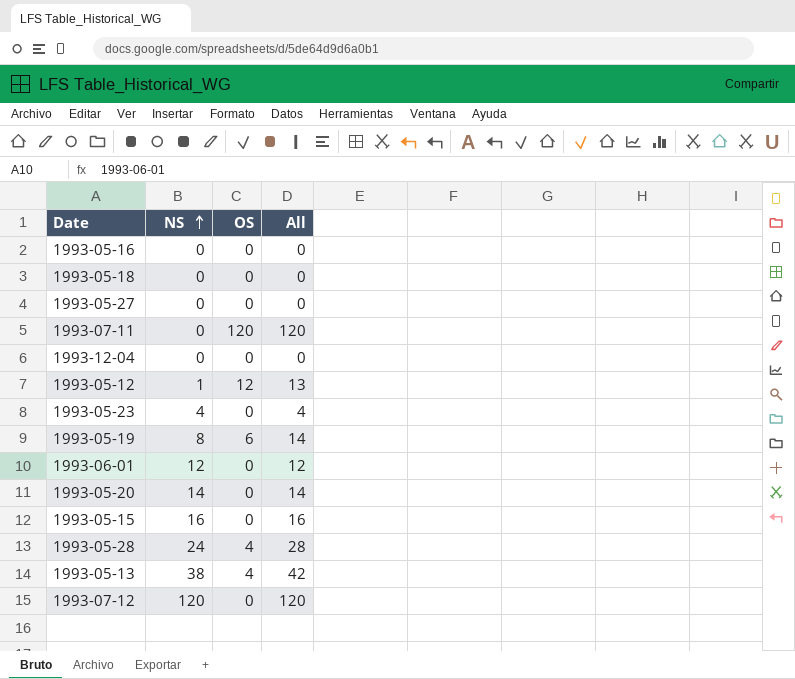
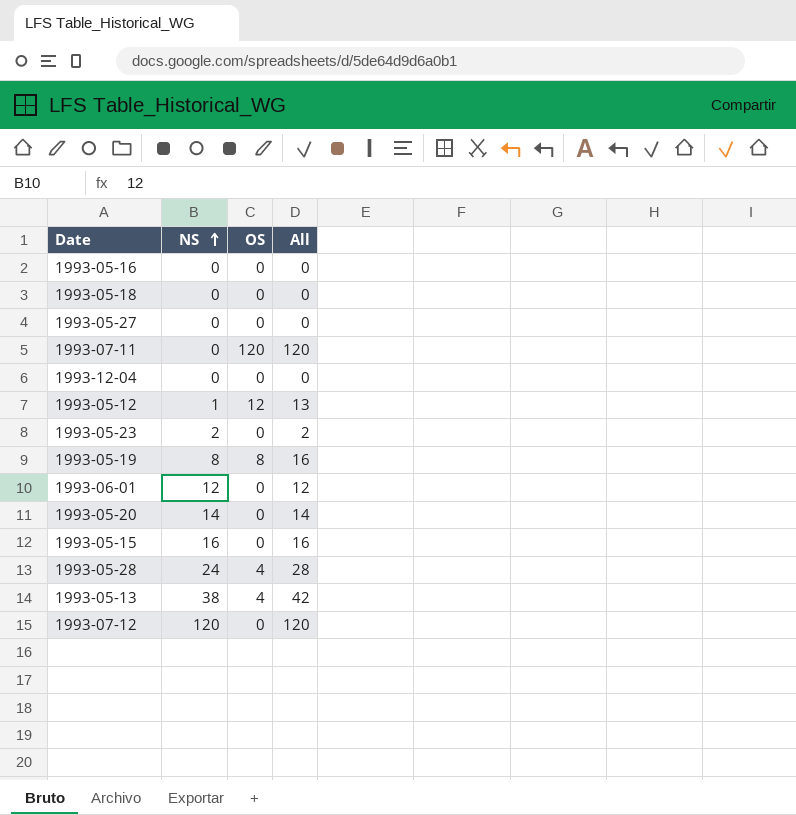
1993-05-23 | NS: 4 -> 2
1993-05-23 | All: 4 -> 2
1993-05-19 | OS: 6 -> 8
1993-05-19 | All: 14 -> 16

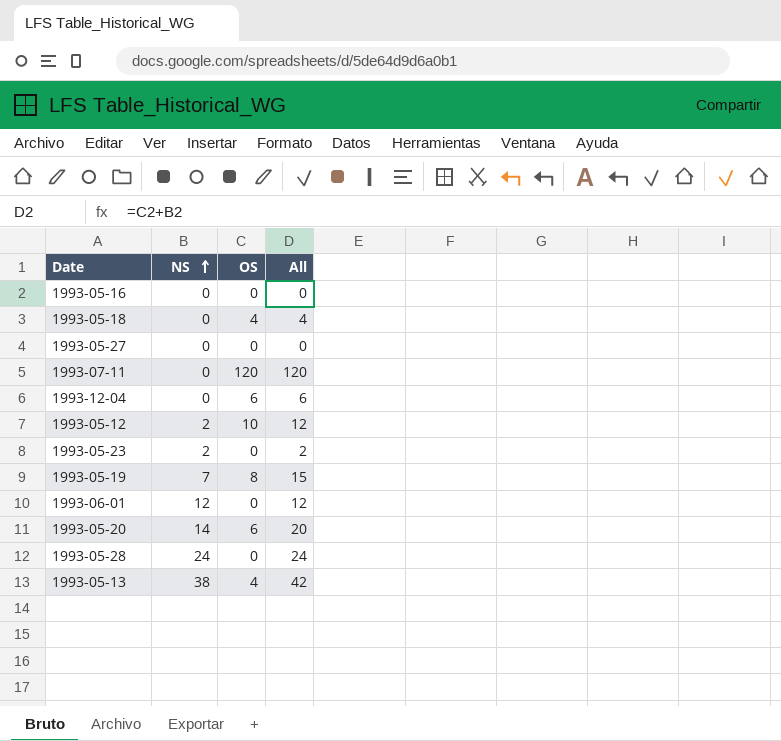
row 1993-05-15: 16 | 0 | 16 -> none
row 1993-07-12: 120 | 0 | 120 -> none
1993-05-18 | OS: 0 -> 4
1993-05-18 | All: 0 -> 4
1993-12-04 | OS: 0 -> 6
1993-12-04 | All: 0 -> 6
1993-05-12 | NS: 1 -> 2
1993-05-12 | OS: 12 -> 10
1993-05-12 | All: 13 -> 12
1993-05-19 | NS: 8 -> 7
1993-05-19 | All: 16 -> 15
1993-05-20 | OS: 0 -> 6
1993-05-20 | All: 14 -> 20
1993-05-28 | OS: 4 -> 0
1993-05-28 | All: 28 -> 24

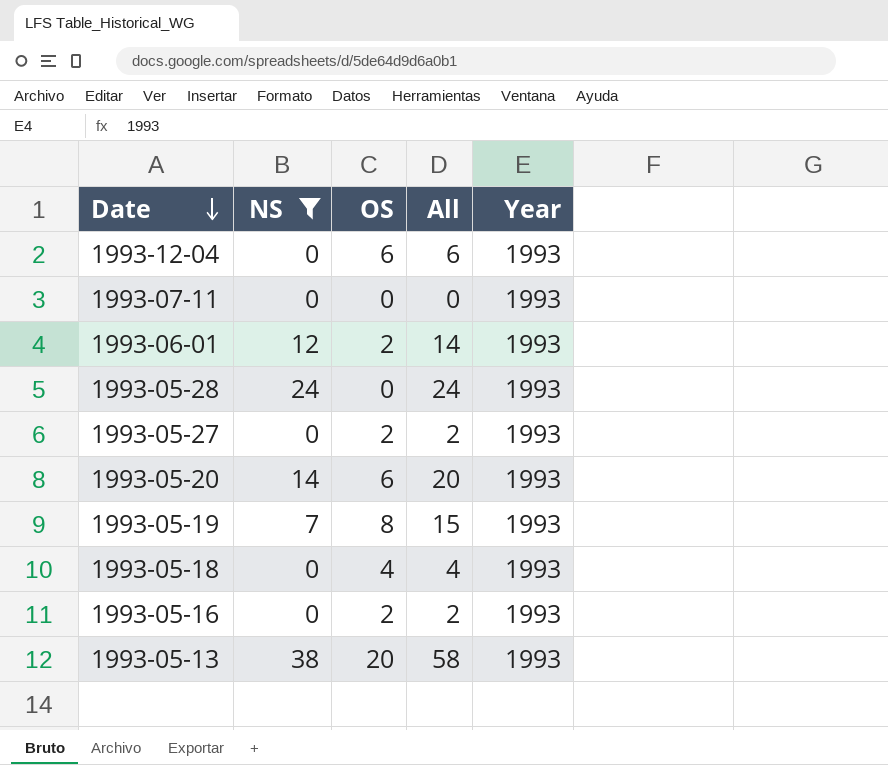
filter: none -> NS != 2
row order: NS ascending -> Date descending
column Year | position: none -> 5
1993-07-11 | OS: 120 -> 0
1993-07-11 | All: 120 -> 0
1993-06-01 | OS: 0 -> 2
1993-06-01 | All: 12 -> 14
1993-05-27 | OS: 0 -> 2
1993-05-27 | All: 0 -> 2
1993-05-16 | OS: 0 -> 2
1993-05-16 | All: 0 -> 2
1993-05-13 | OS: 4 -> 20
1993-05-13 | All: 42 -> 58

